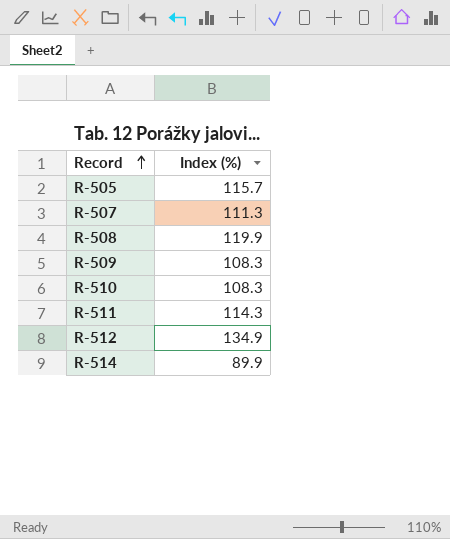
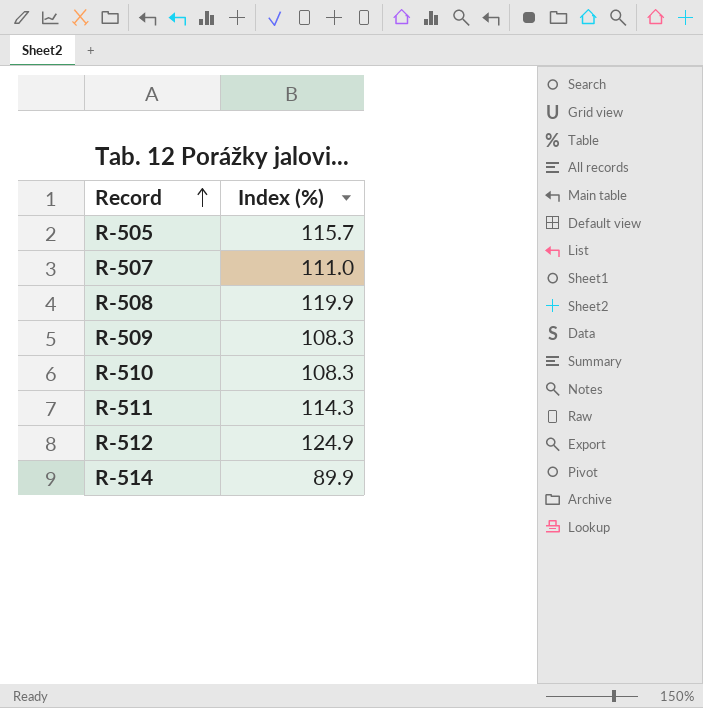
R-507 | Index (%): 111.3 -> 111.0
R-512 | Index (%): 134.9 -> 124.9

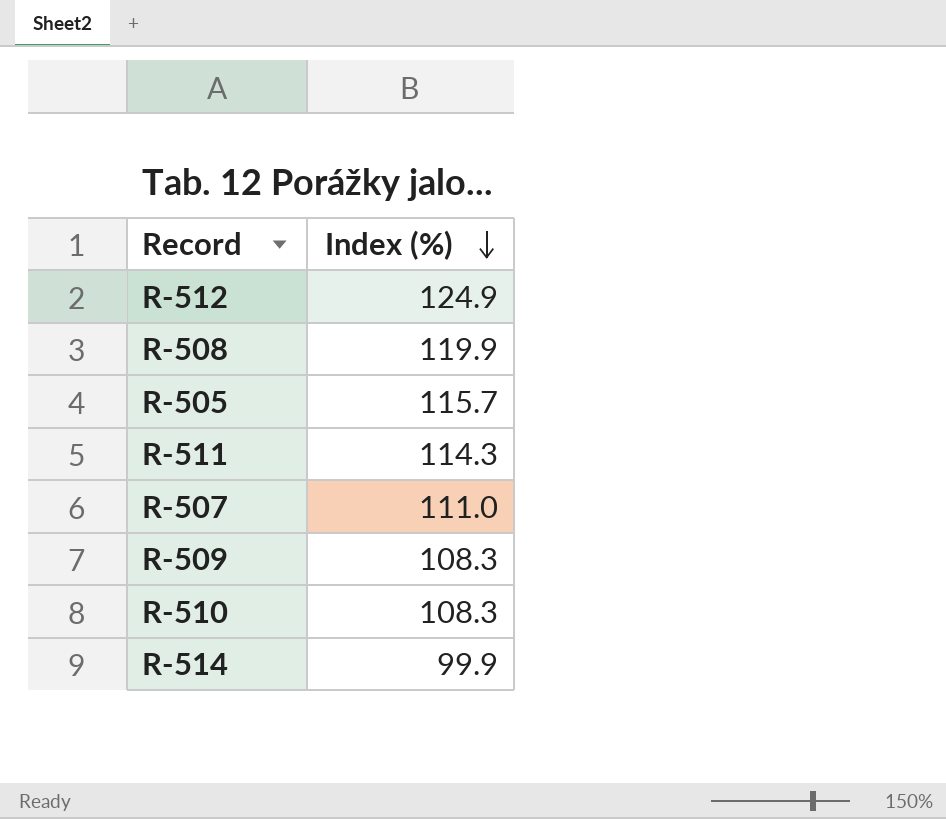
row order: Record ascending -> Index (%) descending
R-514 | Index (%): 89.9 -> 99.9

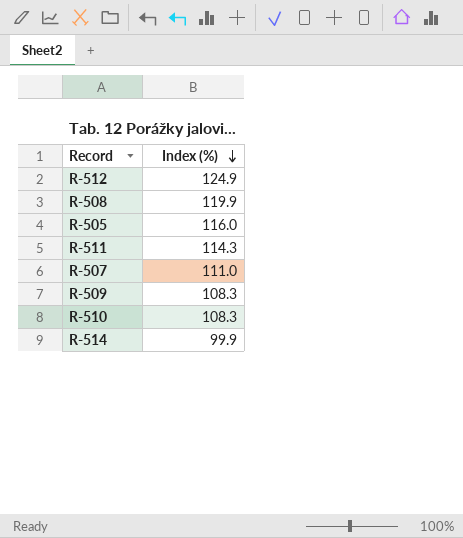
R-505 | Index (%): 115.7 -> 116.0

